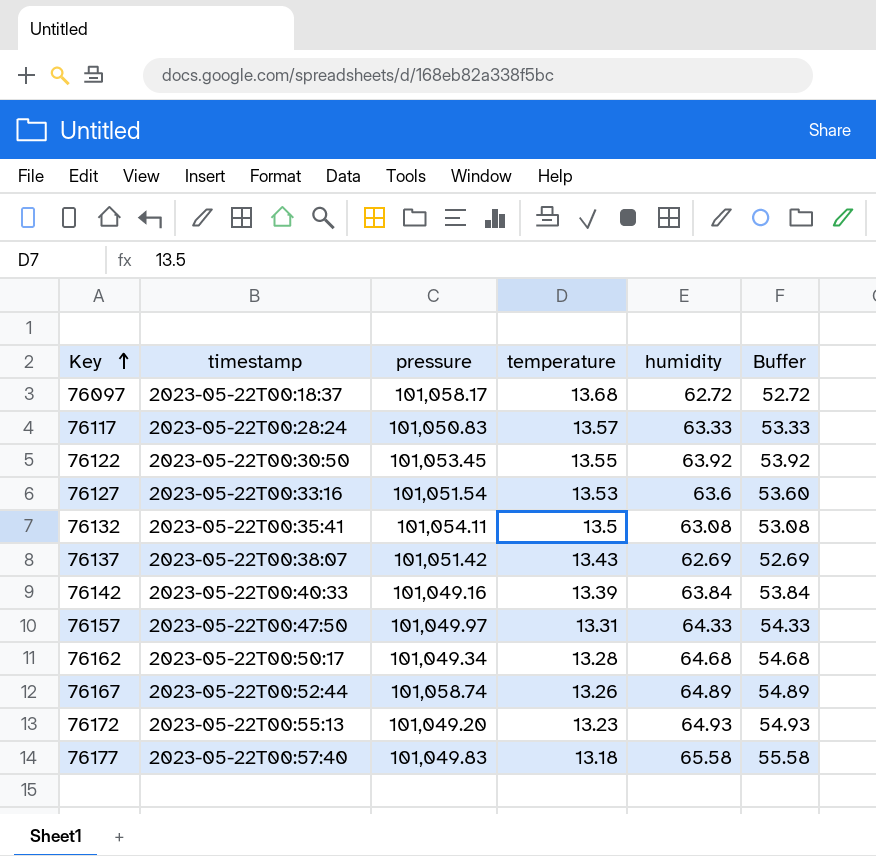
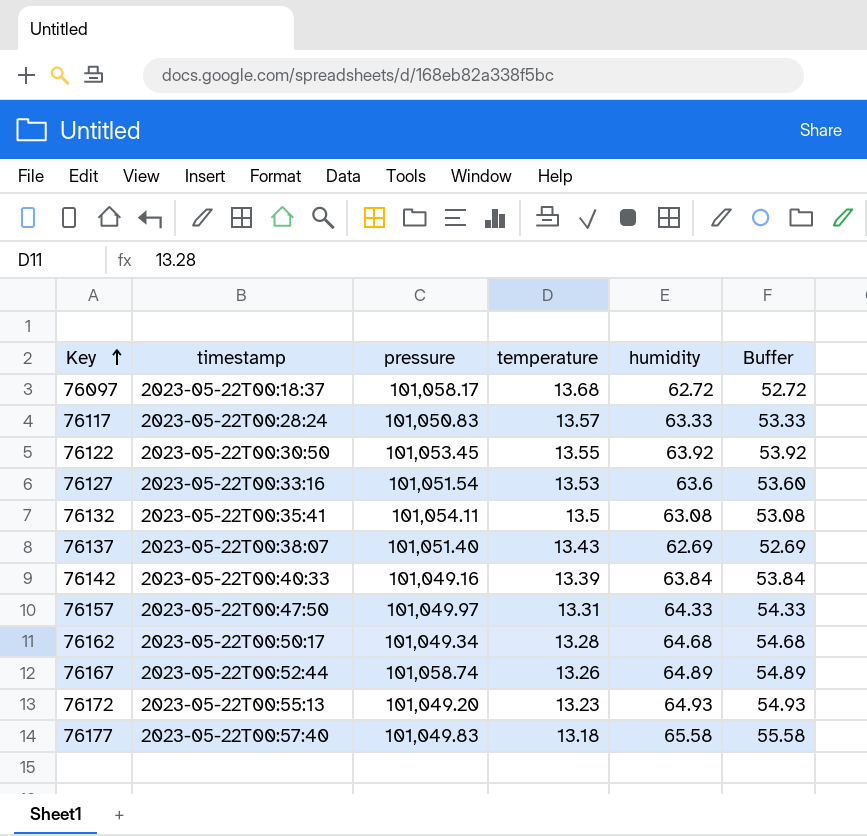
76137 | pressure: 101,051.42 -> 101,051.40

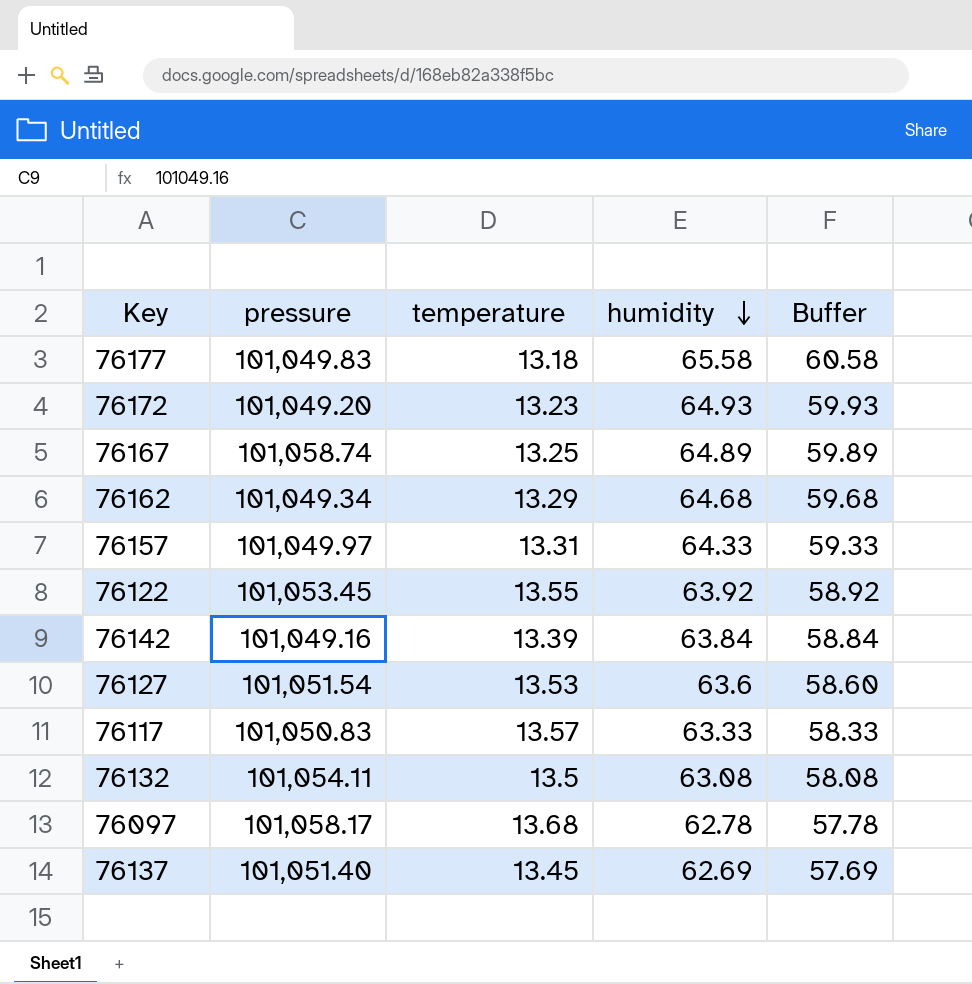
row order: Key ascending -> humidity descending
column timestamp | position: 2 -> none
column Buffer | formula: [humidity] - 10 -> [humidity] - 5
76167 | temperature: 13.26 -> 13.25
76162 | temperature: 13.28 -> 13.29
76097 | humidity: 62.72 -> 62.78
76137 | temperature: 13.43 -> 13.45

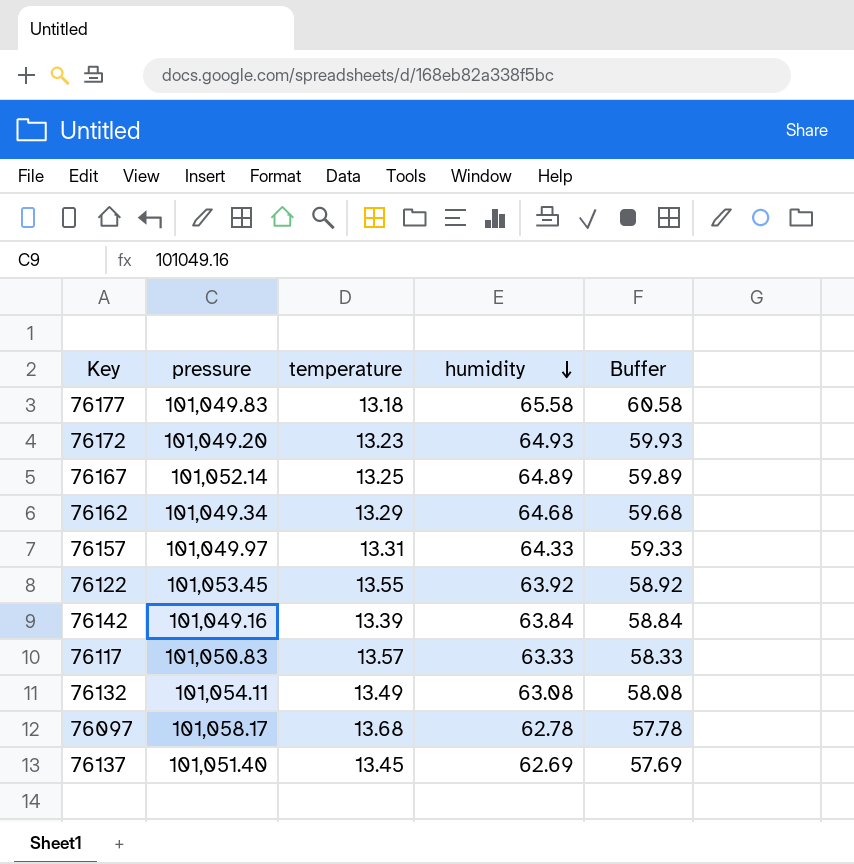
row 76127: 101,051.54 | 13.53 | 63.6 | 58.60 -> none
76167 | pressure: 101,058.74 -> 101,052.14
76132 | temperature: 13.5 -> 13.49

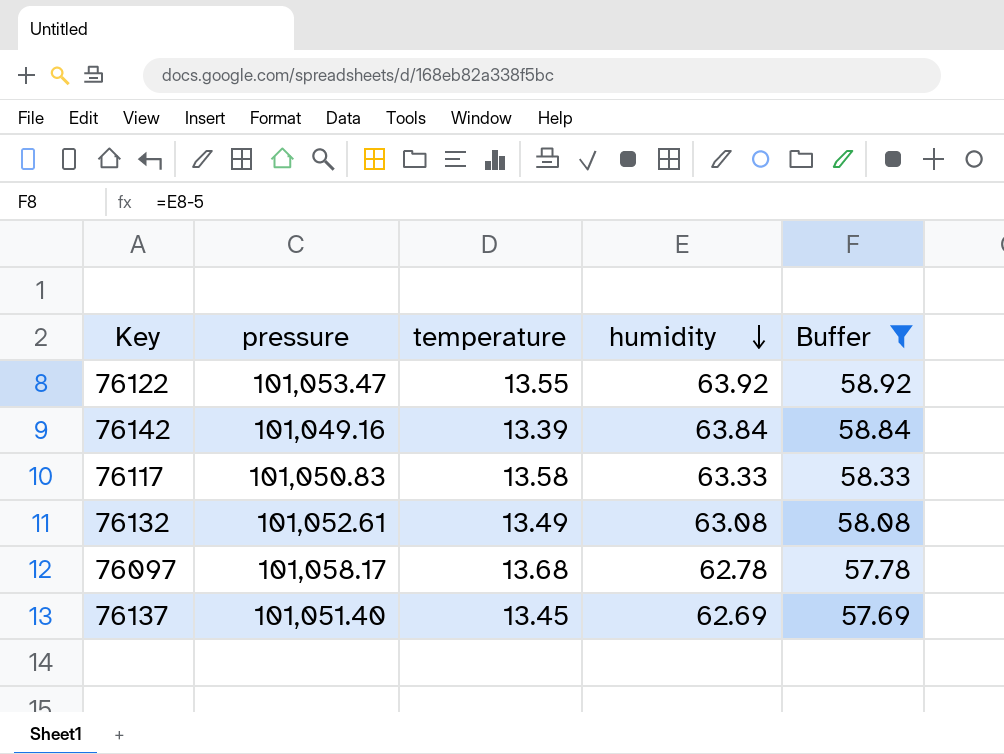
filter: none -> Buffer <= 58.92
76122 | pressure: 101,053.45 -> 101,053.47
76117 | temperature: 13.57 -> 13.58
76132 | pressure: 101,054.11 -> 101,052.61

